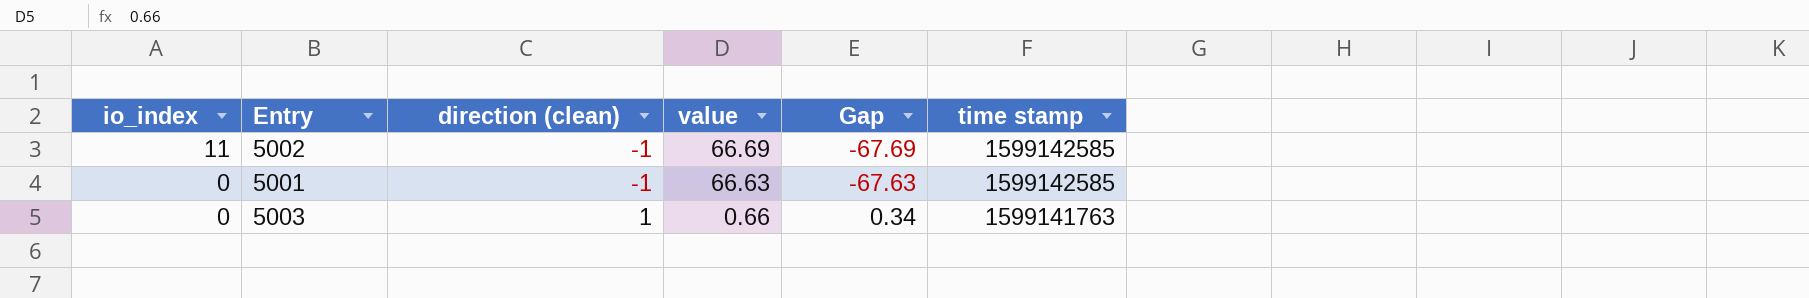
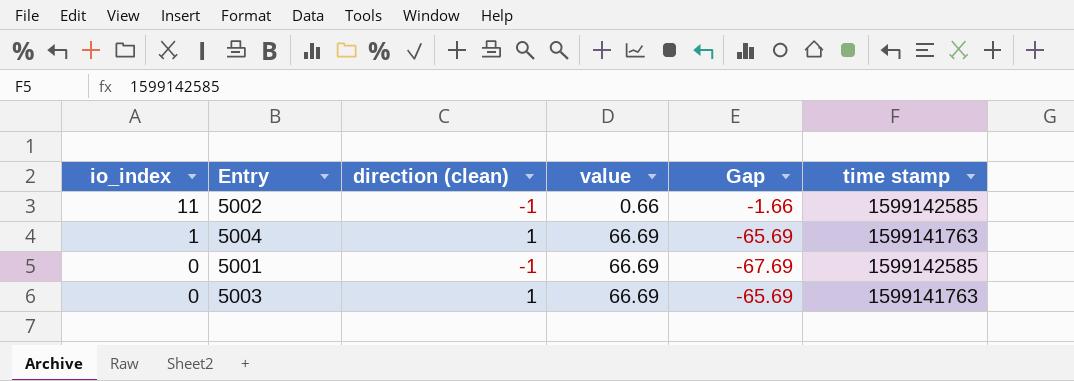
5002 | value: 66.69 -> 0.66
5002 | Gap: -67.69 -> -1.66
row 5004: none -> 1 | 1 | 66.69 | -65.69 | 1599141763
5001 | value: 66.63 -> 66.69
5001 | Gap: -67.63 -> -67.69
5003 | value: 0.66 -> 66.69
5003 | Gap: 0.34 -> -65.69

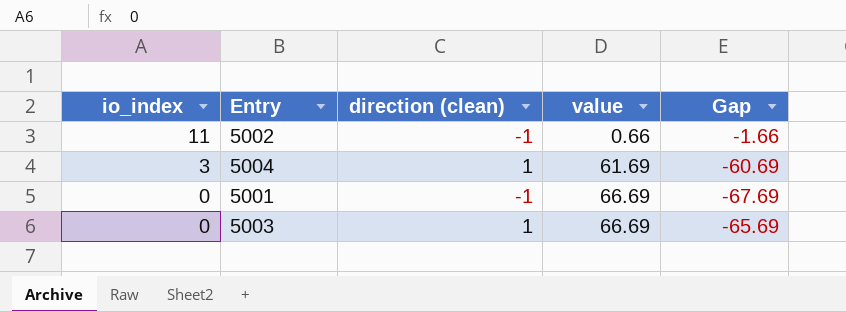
column time stamp | position: 6 -> none
5004 | io_index: 1 -> 3
5004 | value: 66.69 -> 61.69
5004 | Gap: -65.69 -> -60.69

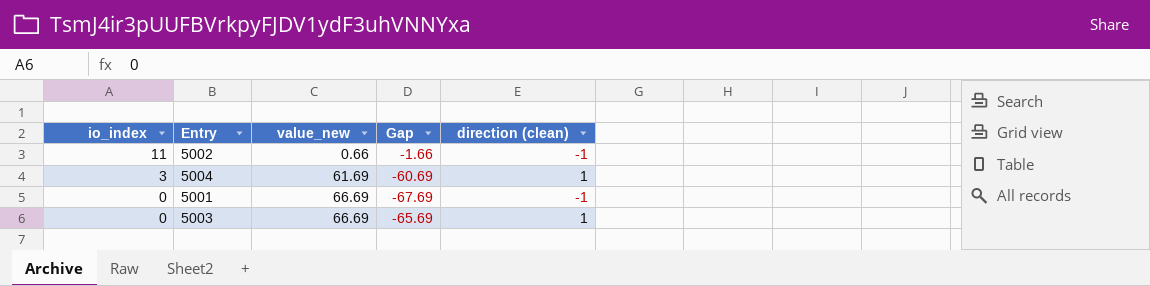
column name: value -> value_new
column direction (clean) | position: 3 -> 5

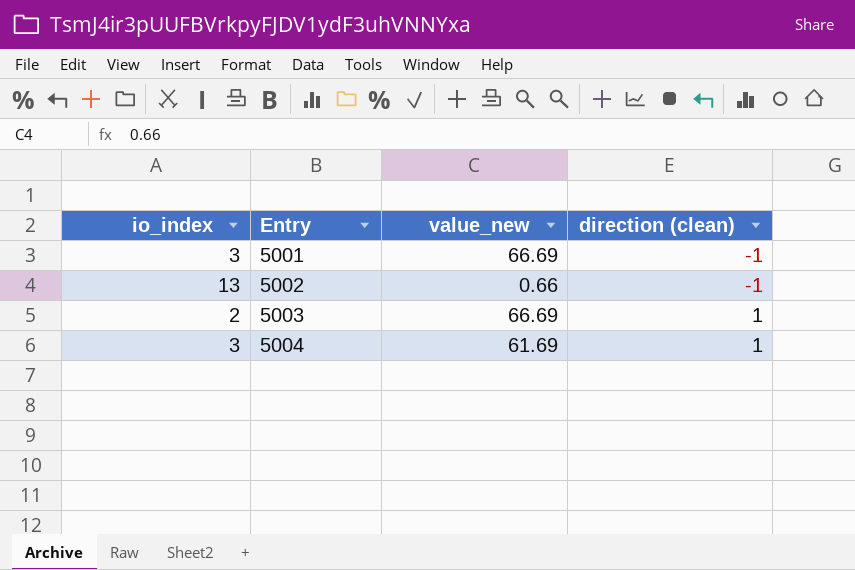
row order: io_index descending -> Entry ascending
column Gap | formula: [direction (clean)] - [value_new] -> none
5001 | io_index: 0 -> 3
5002 | io_index: 11 -> 13
5003 | io_index: 0 -> 2

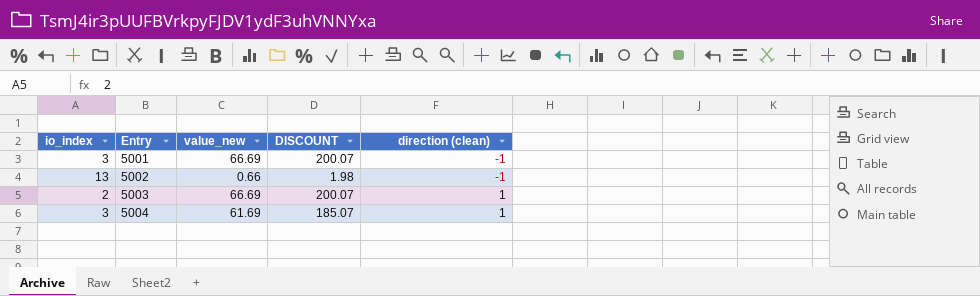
column DISCOUNT | formula: none -> [value_new] * 3

